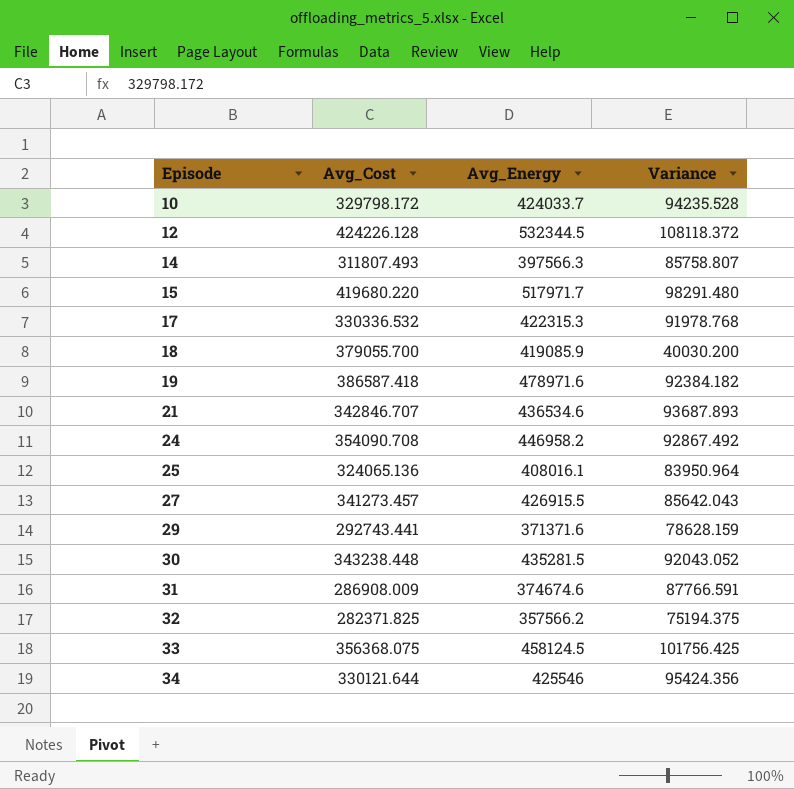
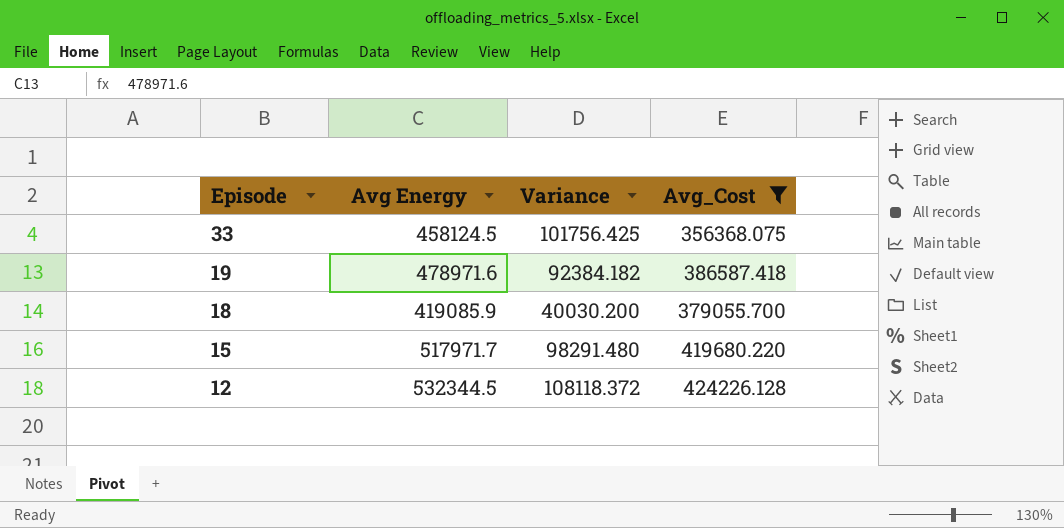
filter: none -> Avg_Cost >= 356368.075
row order: Episode ascending -> Episode descending
column name: Avg_Energy -> Avg Energy
column Avg_Cost | position: 2 -> 4

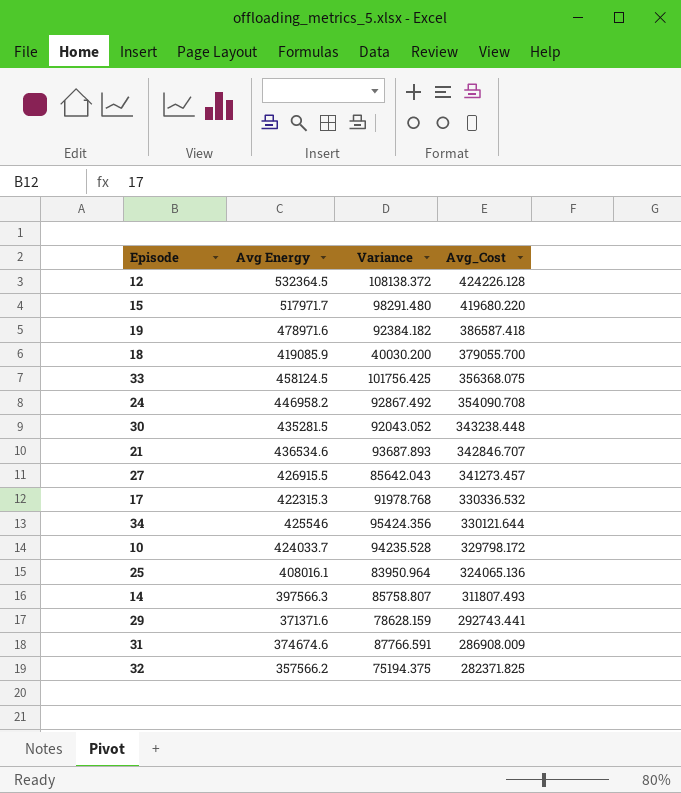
filter: Avg_Cost >= 356368.075 -> none
row order: Episode descending -> Avg_Cost descending
12 | Avg Energy: 532344.5 -> 532364.5
12 | Variance: 108118.372 -> 108138.372

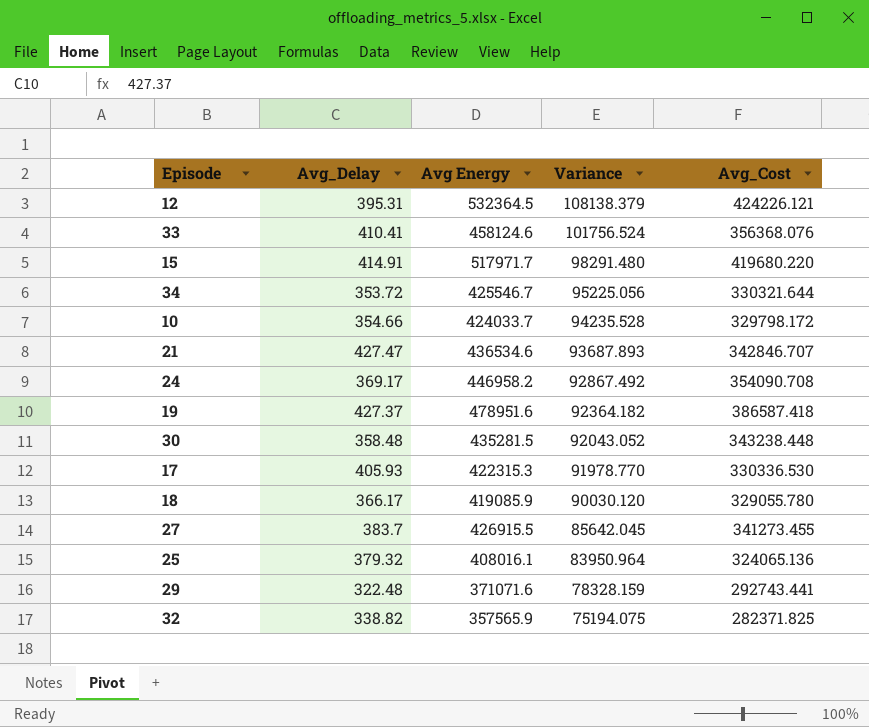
row order: Avg_Cost descending -> Variance descending
column Avg_Delay | position: none -> 2
row 14: 397566.3 | 85758.807 | 311807.493 -> none
row 31: 374674.6 | 87766.591 | 286908.009 -> none
12 | Variance: 108138.372 -> 108138.379
12 | Avg_Cost: 424226.128 -> 424226.121
33 | Avg Energy: 458124.5 -> 458124.6
33 | Variance: 101756.425 -> 101756.524
33 | Avg_Cost: 356368.075 -> 356368.076
34 | Avg Energy: 425546 -> 425546.7
34 | Variance: 95424.356 -> 95225.056
34 | Avg_Cost: 330121.644 -> 330321.644
19 | Avg Energy: 478971.6 -> 478951.6
19 | Variance: 92384.182 -> 92364.182
17 | Variance: 91978.768 -> 91978.770
17 | Avg_Cost: 330336.532 -> 330336.530
18 | Variance: 40030.200 -> 90030.120
18 | Avg_Cost: 379055.700 -> 329055.780
27 | Variance: 85642.043 -> 85642.045
27 | Avg_Cost: 341273.457 -> 341273.455
29 | Avg Energy: 371371.6 -> 371071.6
29 | Variance: 78628.159 -> 78328.159
32 | Avg Energy: 357566.2 -> 357565.9
32 | Variance: 75194.375 -> 75194.075

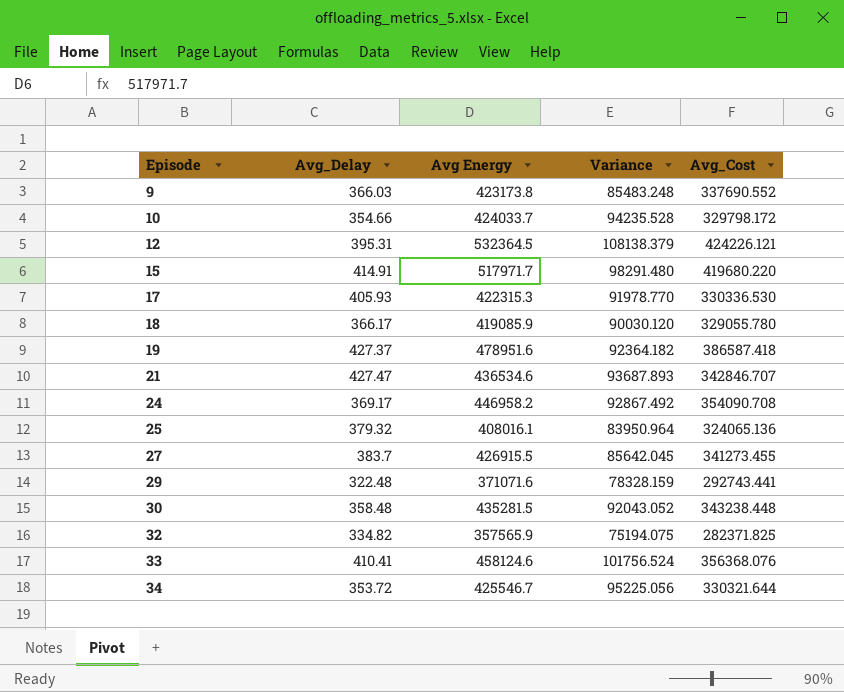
row order: Variance descending -> Episode ascending
row 9: none -> 366.03 | 423173.8 | 85483.248 | 337690.552
32 | Avg_Delay: 338.82 -> 334.82

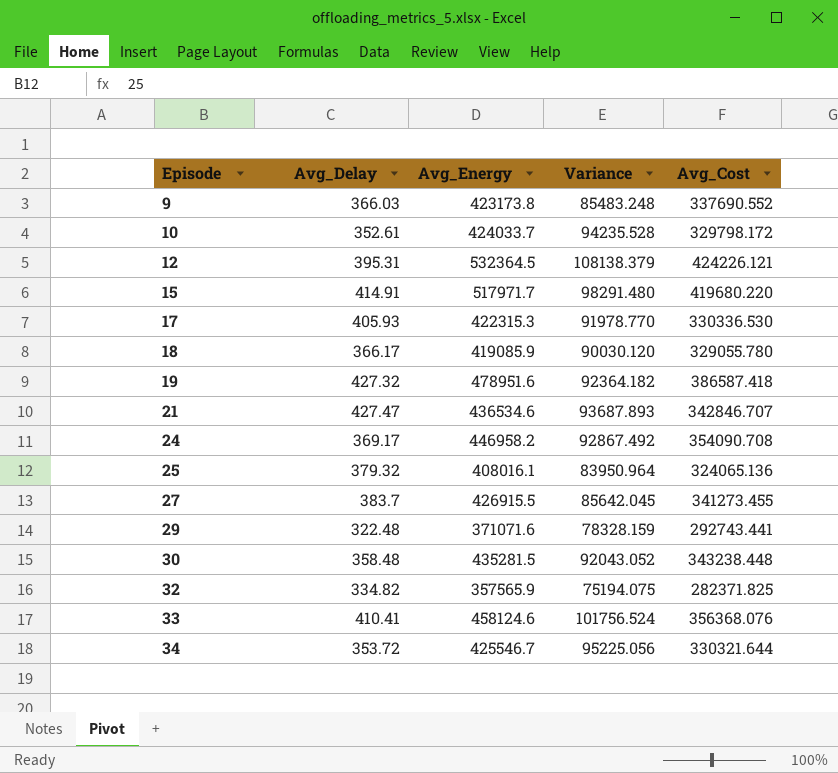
column name: Avg Energy -> Avg_Energy
10 | Avg_Delay: 354.66 -> 352.61
19 | Avg_Delay: 427.37 -> 427.32

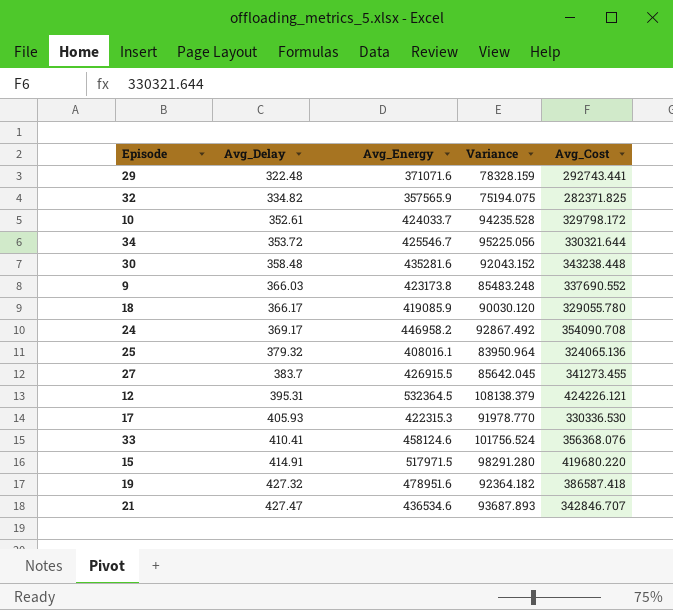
row order: Episode ascending -> Avg_Delay ascending
30 | Avg_Energy: 435281.5 -> 435281.6
30 | Variance: 92043.052 -> 92043.152
15 | Avg_Energy: 517971.7 -> 517971.5
15 | Variance: 98291.480 -> 98291.280

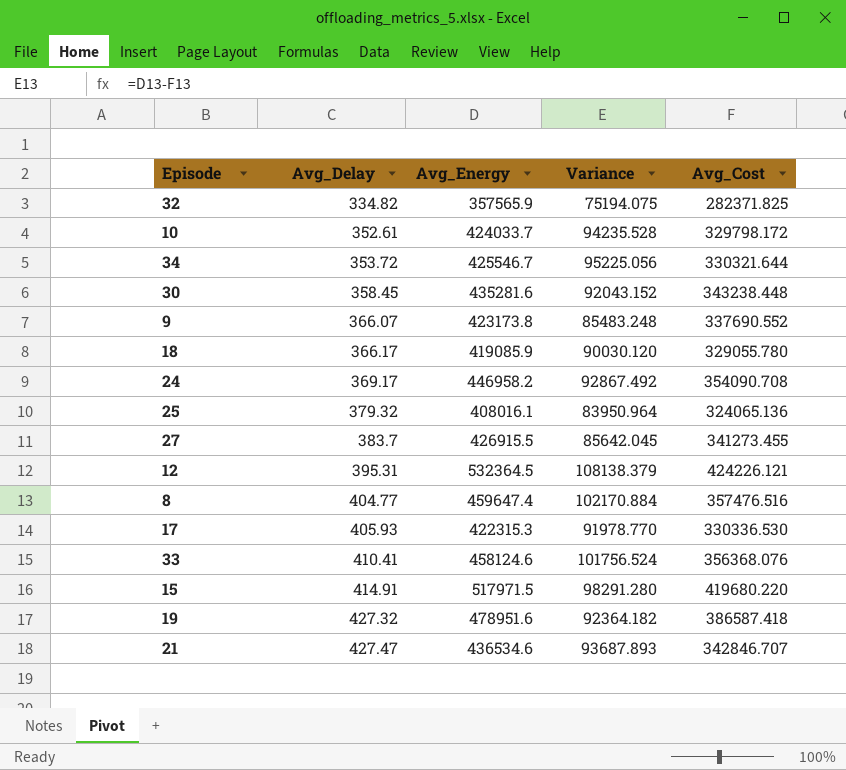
row 29: 322.48 | 371071.6 | 78328.159 | 292743.441 -> none
30 | Avg_Delay: 358.48 -> 358.45
9 | Avg_Delay: 366.03 -> 366.07
row 8: none -> 404.77 | 459647.4 | 102170.884 | 357476.516

